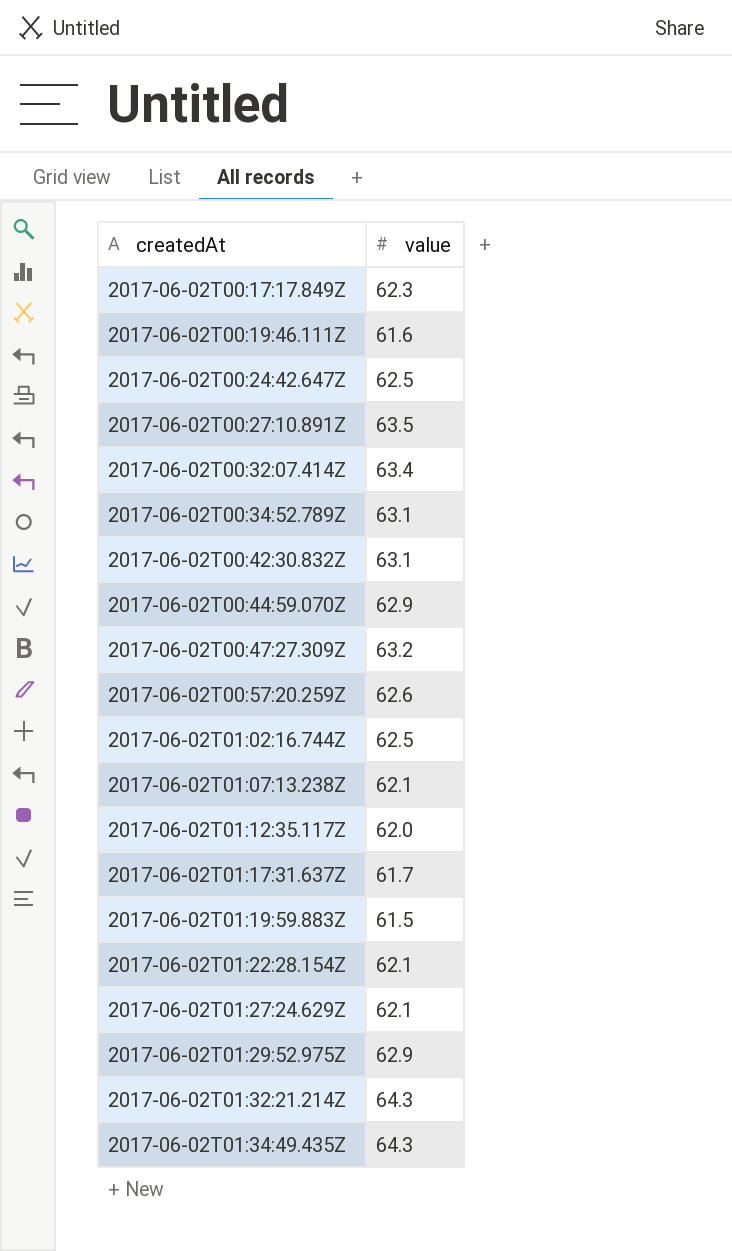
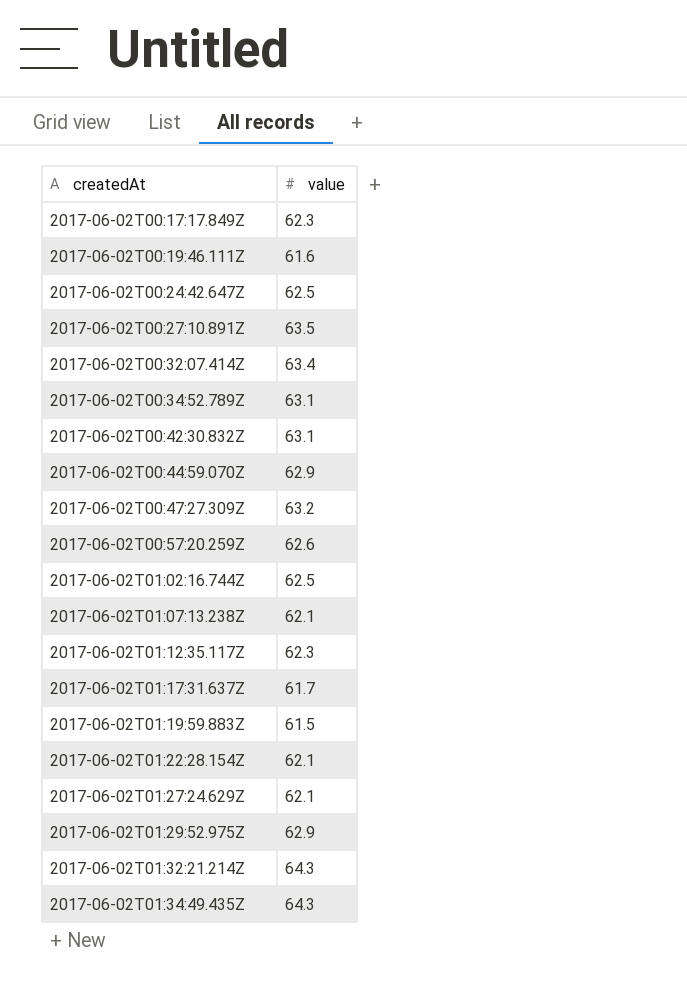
2017-06-02T01:12:35.117Z | value: 62.0 -> 62.3

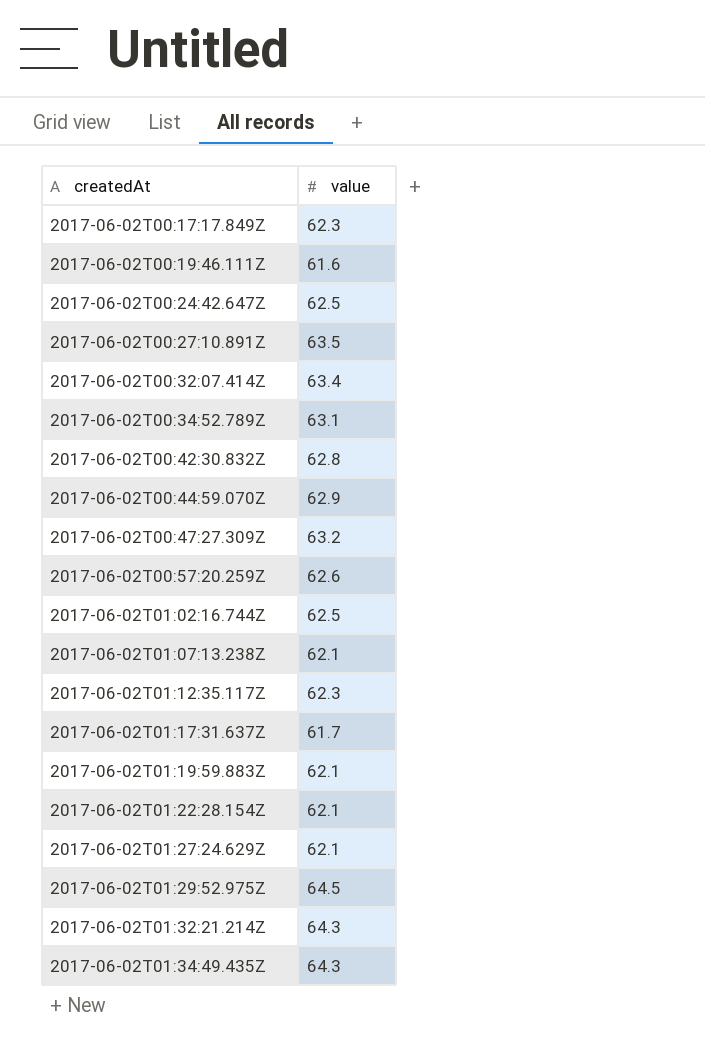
2017-06-02T00:42:30.832Z | value: 63.1 -> 62.8
2017-06-02T01:19:59.883Z | value: 61.5 -> 62.1
2017-06-02T01:29:52.975Z | value: 62.9 -> 64.5

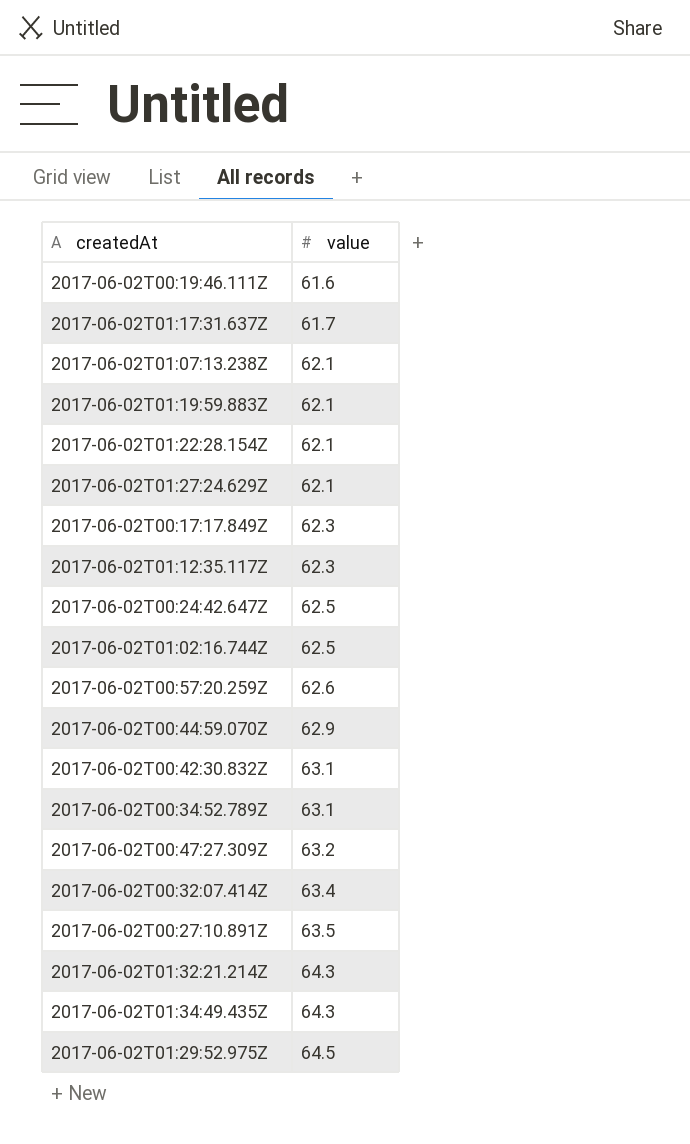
row order: createdAt ascending -> value ascending
2017-06-02T00:42:30.832Z | value: 62.8 -> 63.1

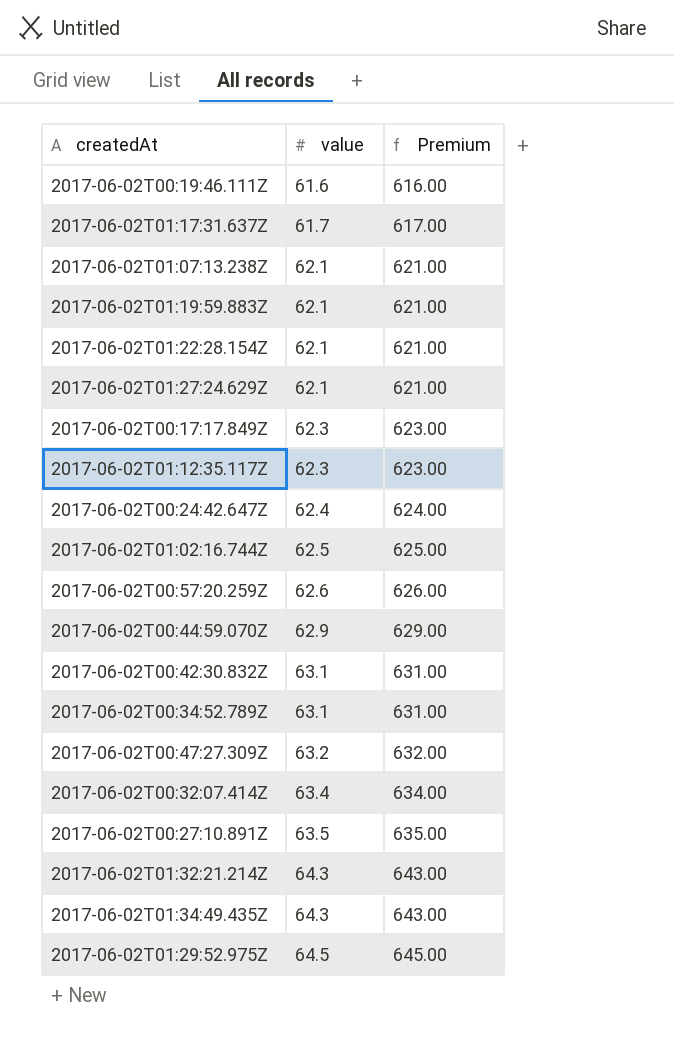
column Premium | formula: none -> [value] * 10
2017-06-02T00:24:42.647Z | value: 62.5 -> 62.4

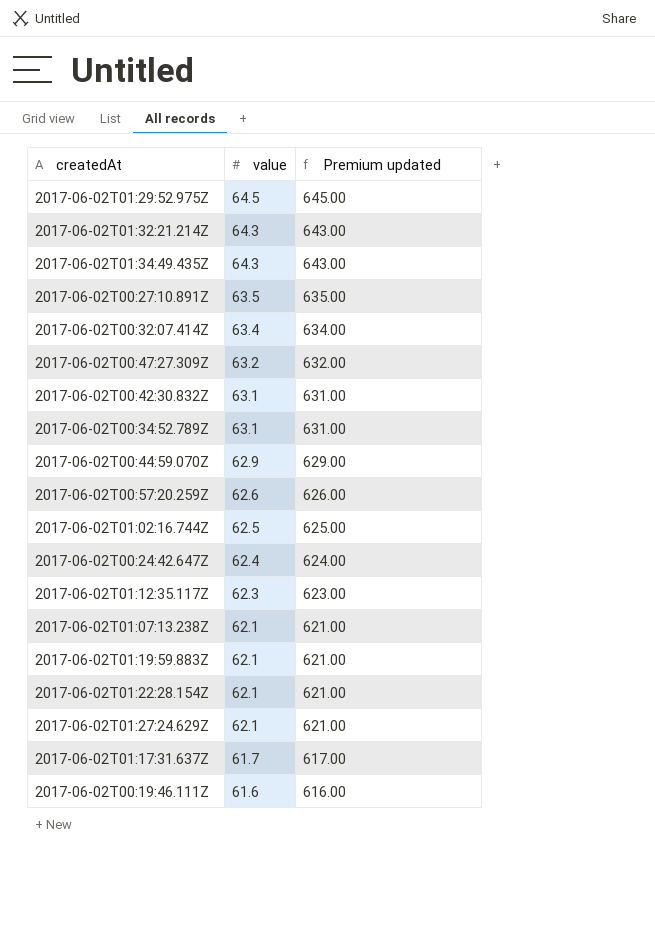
row order: value ascending -> value descending
column name: Premium -> Premium updated
row 2017-06-02T00:17:17.849Z: 62.3 | 623.00 -> none

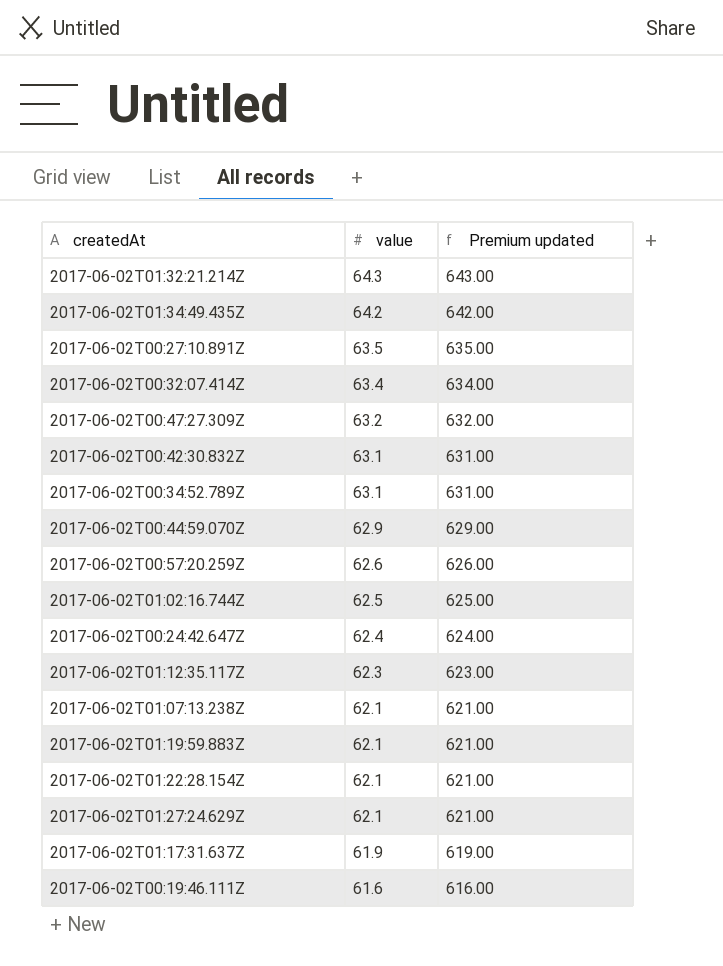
row 2017-06-02T01:29:52.975Z: 64.5 | 645.00 -> none
2017-06-02T01:34:49.435Z | value: 64.3 -> 64.2
2017-06-02T01:34:49.435Z | Premium updated: 643.00 -> 642.00
2017-06-02T01:17:31.637Z | value: 61.7 -> 61.9
2017-06-02T01:17:31.637Z | Premium updated: 617.00 -> 619.00

